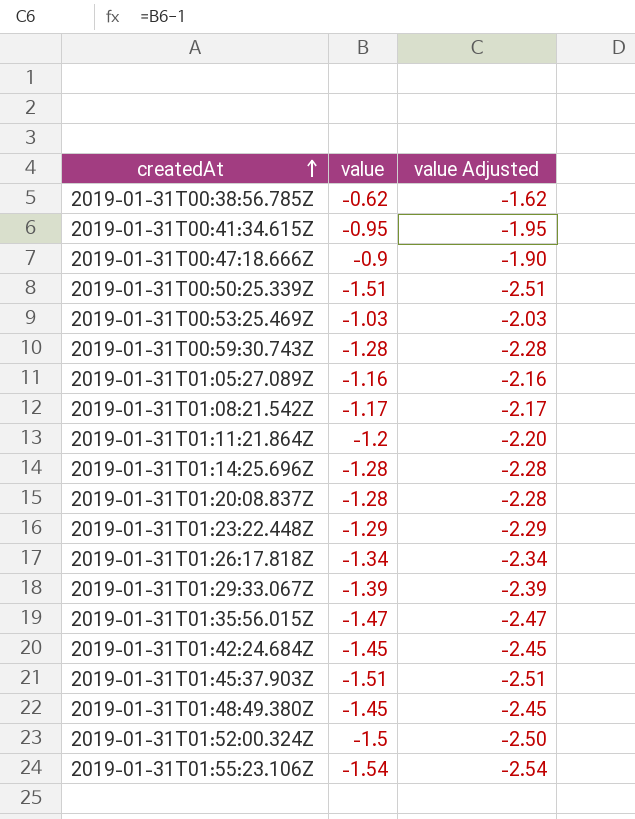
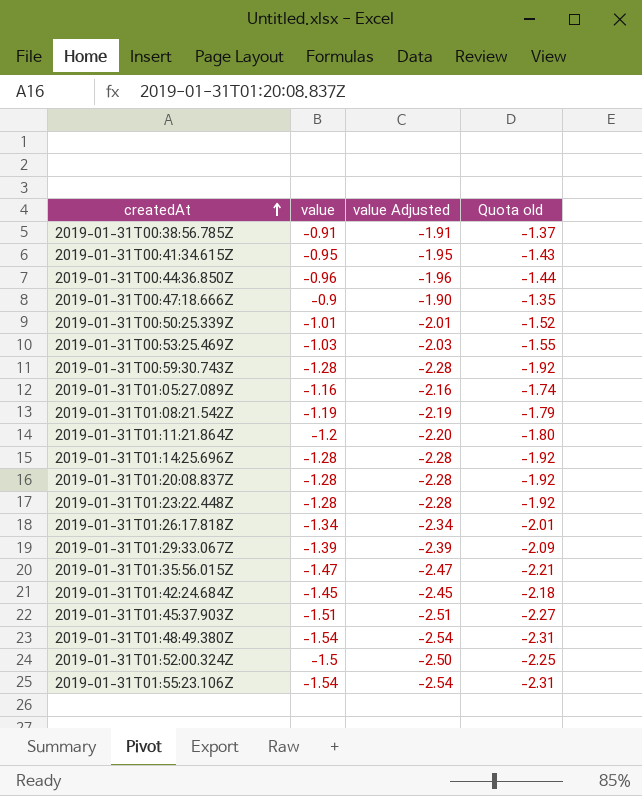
column Quota old | formula: none -> [value] * 1.5
2019-01-31T00:38:56.785Z | value: -0.62 -> -0.91
2019-01-31T00:38:56.785Z | value Adjusted: -1.62 -> -1.91
row 2019-01-31T00:44:36.850Z: none -> -0.96 | -1.96 | -1.44
2019-01-31T00:50:25.339Z | value: -1.51 -> -1.01
2019-01-31T00:50:25.339Z | value Adjusted: -2.51 -> -2.01
2019-01-31T01:08:21.542Z | value: -1.17 -> -1.19
2019-01-31T01:08:21.542Z | value Adjusted: -2.17 -> -2.19
2019-01-31T01:23:22.448Z | value: -1.29 -> -1.28
2019-01-31T01:23:22.448Z | value Adjusted: -2.29 -> -2.28
2019-01-31T01:48:49.380Z | value: -1.45 -> -1.54
2019-01-31T01:48:49.380Z | value Adjusted: -2.45 -> -2.54

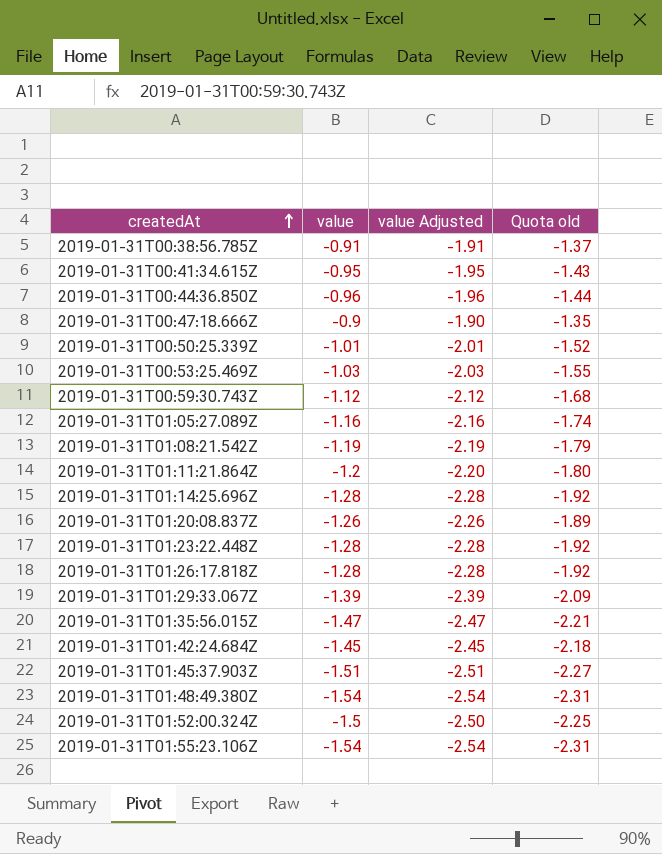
2019-01-31T00:59:30.743Z | value: -1.28 -> -1.12
2019-01-31T00:59:30.743Z | value Adjusted: -2.28 -> -2.12
2019-01-31T00:59:30.743Z | Quota old: -1.92 -> -1.68
2019-01-31T01:20:08.837Z | value: -1.28 -> -1.26
2019-01-31T01:20:08.837Z | value Adjusted: -2.28 -> -2.26
2019-01-31T01:20:08.837Z | Quota old: -1.92 -> -1.89
2019-01-31T01:26:17.818Z | value: -1.34 -> -1.28
2019-01-31T01:26:17.818Z | value Adjusted: -2.34 -> -2.28
2019-01-31T01:26:17.818Z | Quota old: -2.01 -> -1.92

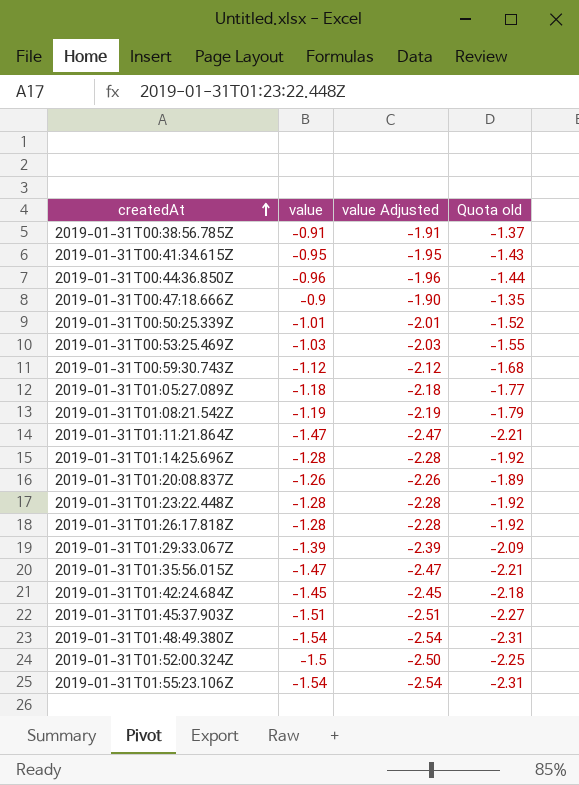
2019-01-31T01:05:27.089Z | value: -1.16 -> -1.18
2019-01-31T01:05:27.089Z | value Adjusted: -2.16 -> -2.18
2019-01-31T01:05:27.089Z | Quota old: -1.74 -> -1.77
2019-01-31T01:11:21.864Z | value: -1.2 -> -1.47
2019-01-31T01:11:21.864Z | value Adjusted: -2.20 -> -2.47
2019-01-31T01:11:21.864Z | Quota old: -1.80 -> -2.21

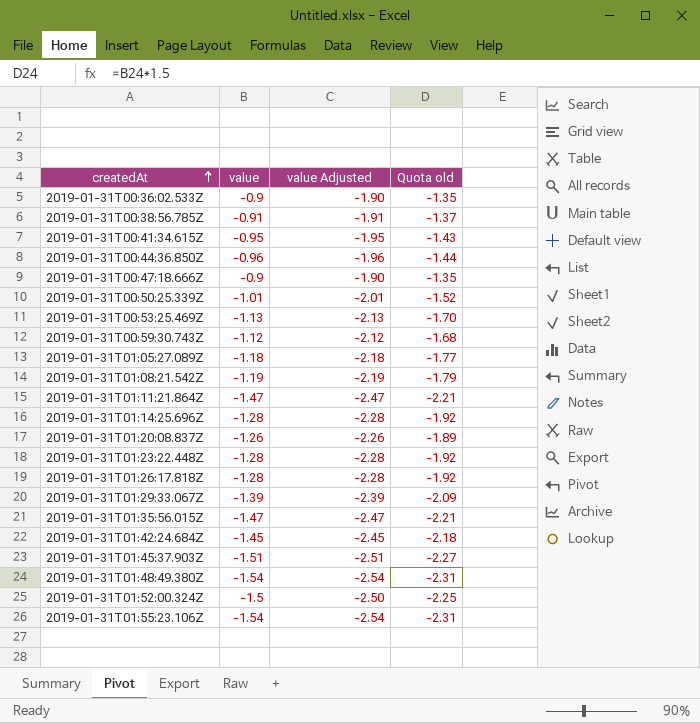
row 2019-01-31T00:36:02.533Z: none -> -0.9 | -1.90 | -1.35
2019-01-31T00:53:25.469Z | value: -1.03 -> -1.13
2019-01-31T00:53:25.469Z | value Adjusted: -2.03 -> -2.13
2019-01-31T00:53:25.469Z | Quota old: -1.55 -> -1.70

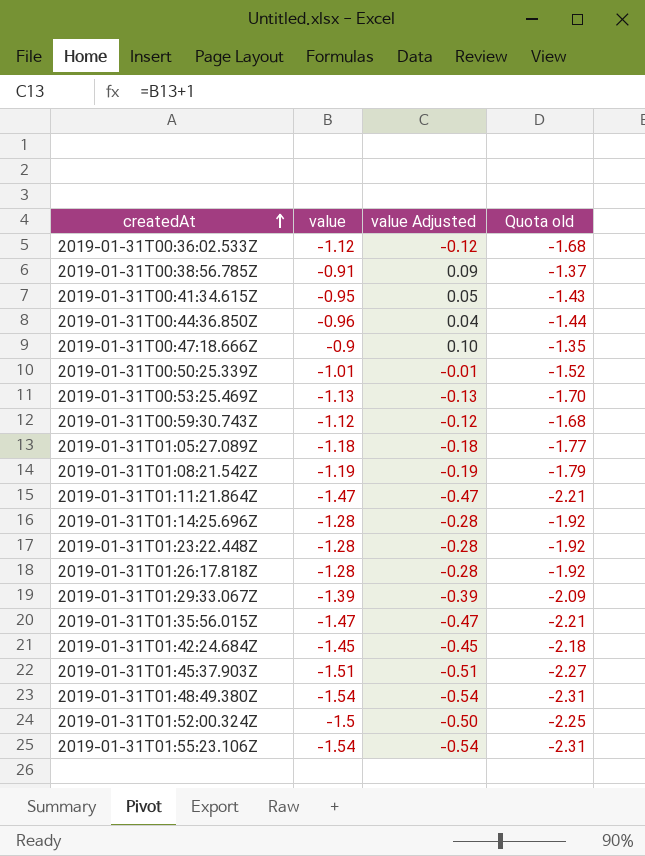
column value Adjusted | formula: [value] - 1 -> [value] + 1
row 2019-01-31T01:20:08.837Z: -1.26 | -2.26 | -1.89 -> none
2019-01-31T00:36:02.533Z | value: -0.9 -> -1.12
2019-01-31T00:36:02.533Z | Quota old: -1.35 -> -1.68

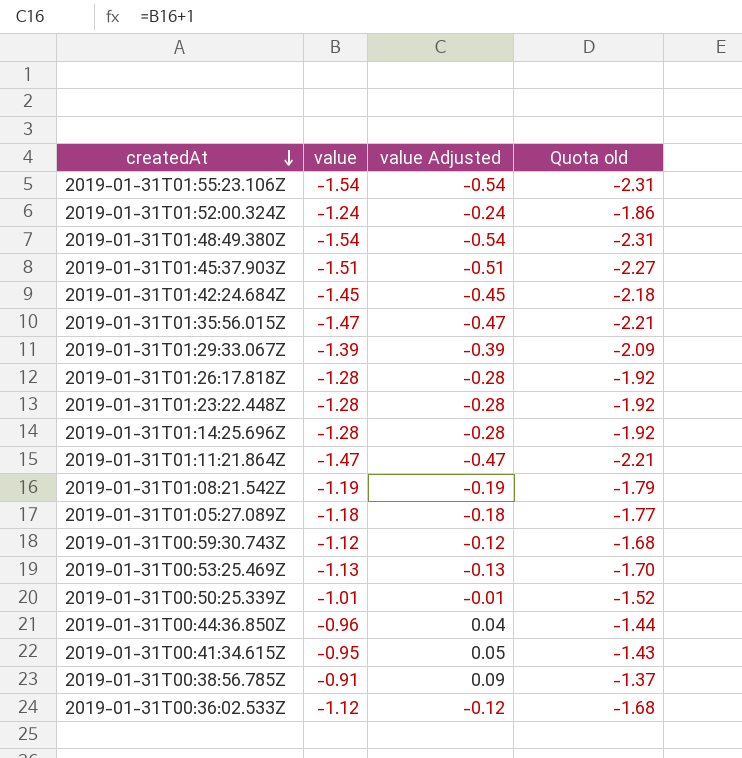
row order: createdAt ascending -> createdAt descending
row 2019-01-31T00:47:18.666Z: -0.9 | 0.10 | -1.35 -> none
2019-01-31T01:52:00.324Z | value: -1.5 -> -1.24
2019-01-31T01:52:00.324Z | value Adjusted: -0.50 -> -0.24
2019-01-31T01:52:00.324Z | Quota old: -2.25 -> -1.86

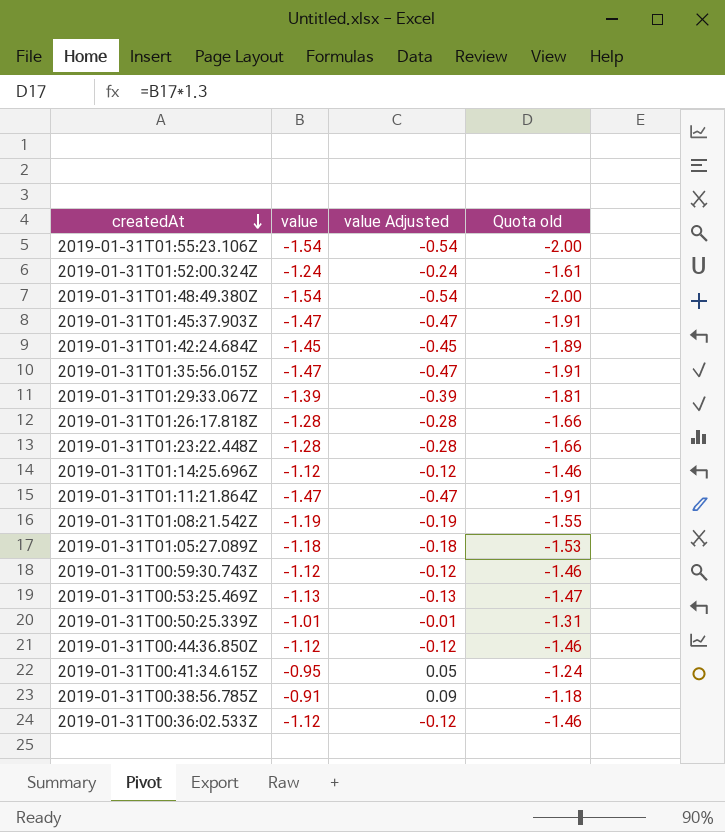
column Quota old | formula: [value] * 1.5 -> [value] * 1.3
2019-01-31T01:45:37.903Z | value: -1.51 -> -1.47
2019-01-31T01:45:37.903Z | value Adjusted: -0.51 -> -0.47
2019-01-31T01:14:25.696Z | value: -1.28 -> -1.12
2019-01-31T01:14:25.696Z | value Adjusted: -0.28 -> -0.12
2019-01-31T00:44:36.850Z | value: -0.96 -> -1.12
2019-01-31T00:44:36.850Z | value Adjusted: 0.04 -> -0.12

